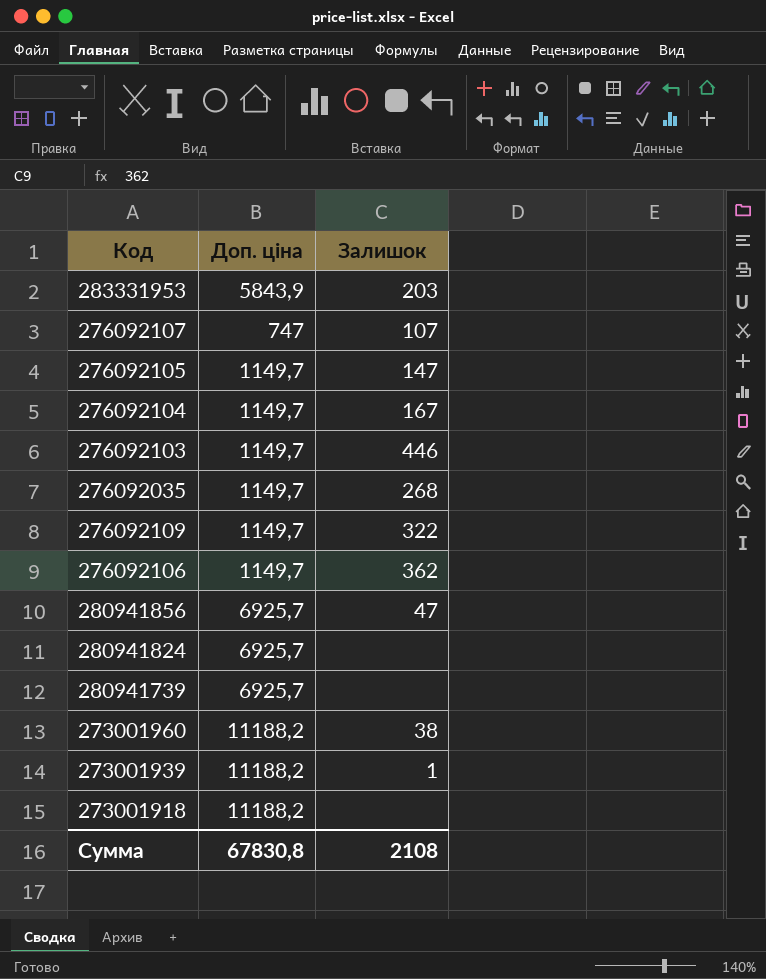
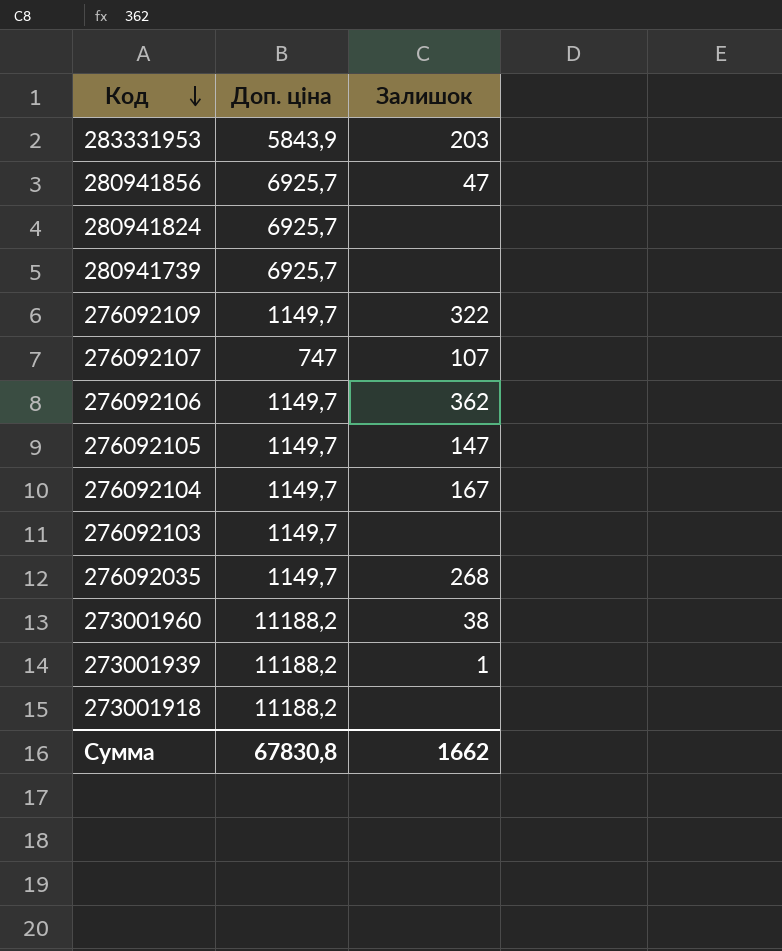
row order: none -> Код descending
276092103 | Залишок: 446 -> none
Сумма | Залишок: 2108 -> 1662

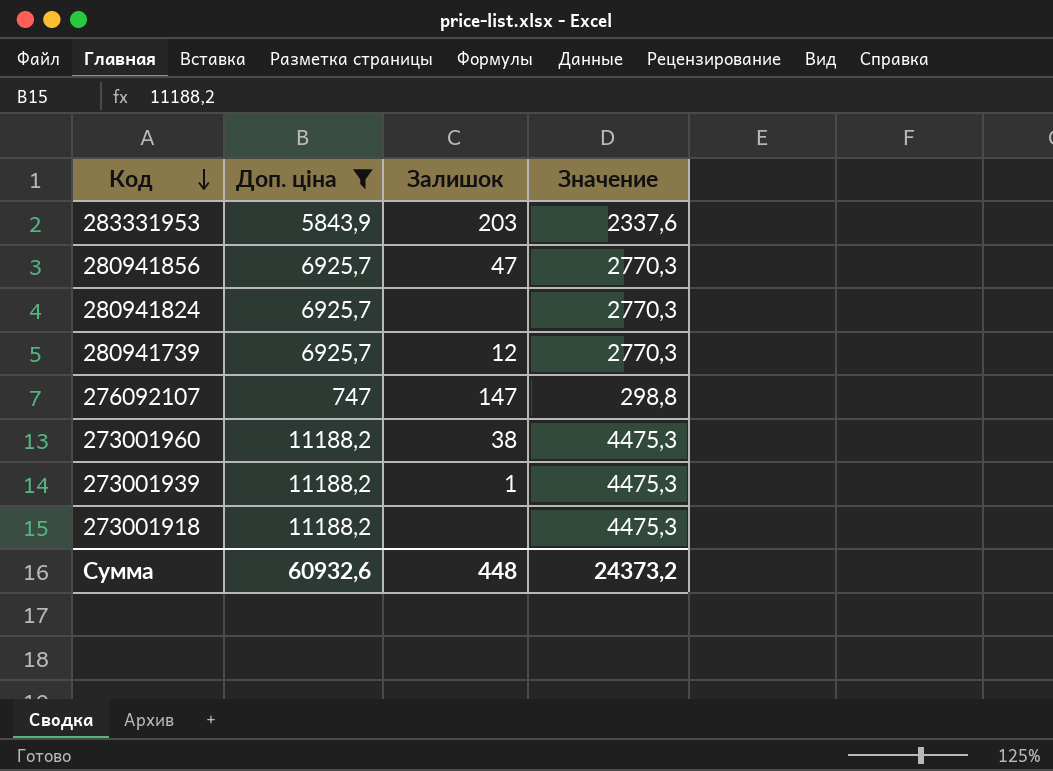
filter: none -> Доп. ціна != 1149,7
column Значение | formula: none -> [Доп. ціна] * 0,4
280941739 | Залишок: none -> 12
276092107 | Залишок: 107 -> 147
Сумма | Доп. ціна: 67830,8 -> 60932,6
Сумма | Залишок: 1662 -> 448

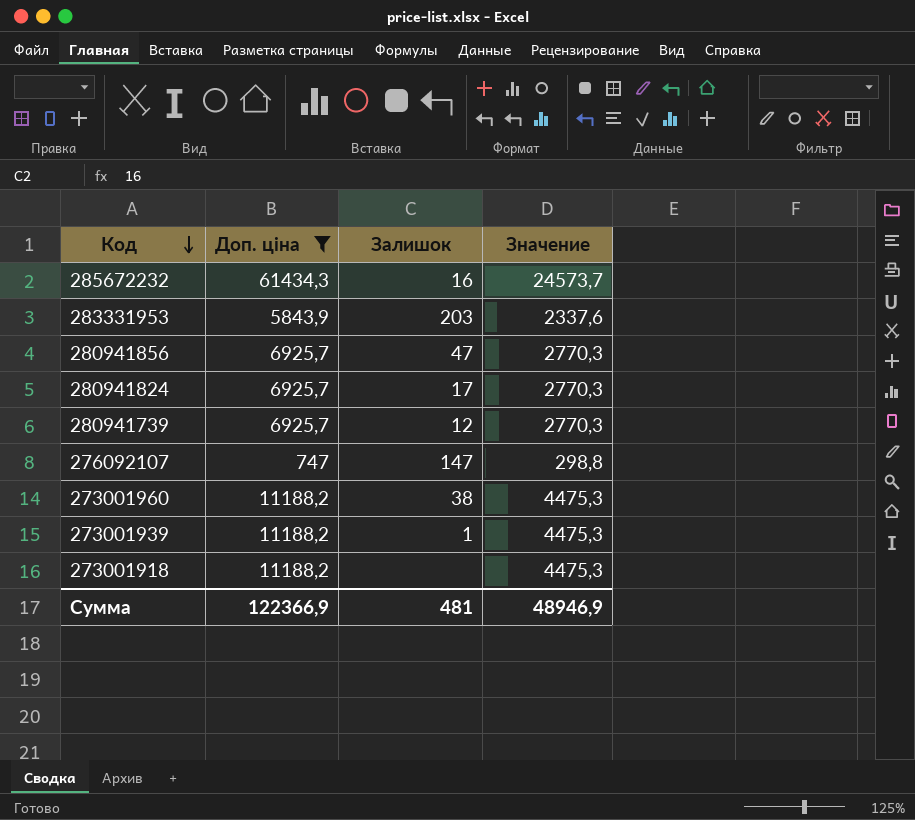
row 285672232: none -> 61434,3 | 16 | 24573,7
280941824 | Залишок: none -> 17
Сумма | Доп. ціна: 60932,6 -> 122366,9
Сумма | Залишок: 448 -> 481
Сумма | Значение: 24373,2 -> 48946,9

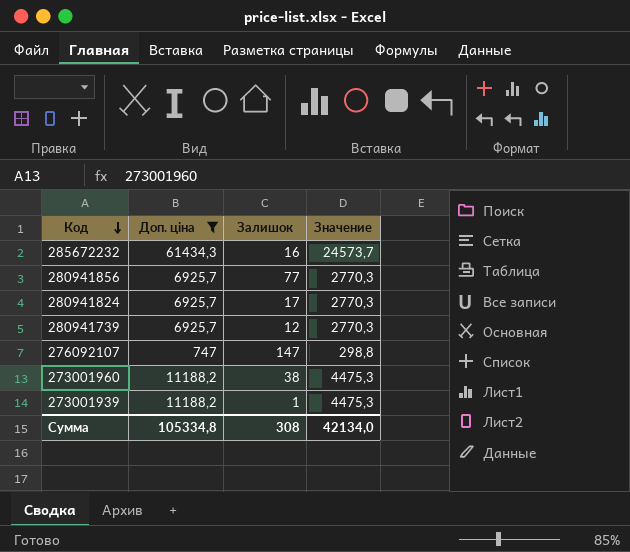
row 283331953: 5843,9 | 203 | 2337,6 -> none
row 273001918: 11188,2 | none | 4475,3 -> none
280941856 | Залишок: 47 -> 77
Сумма | Доп. ціна: 122366,9 -> 105334,8
Сумма | Залишок: 481 -> 308
Сумма | Значение: 48946,9 -> 42134,0

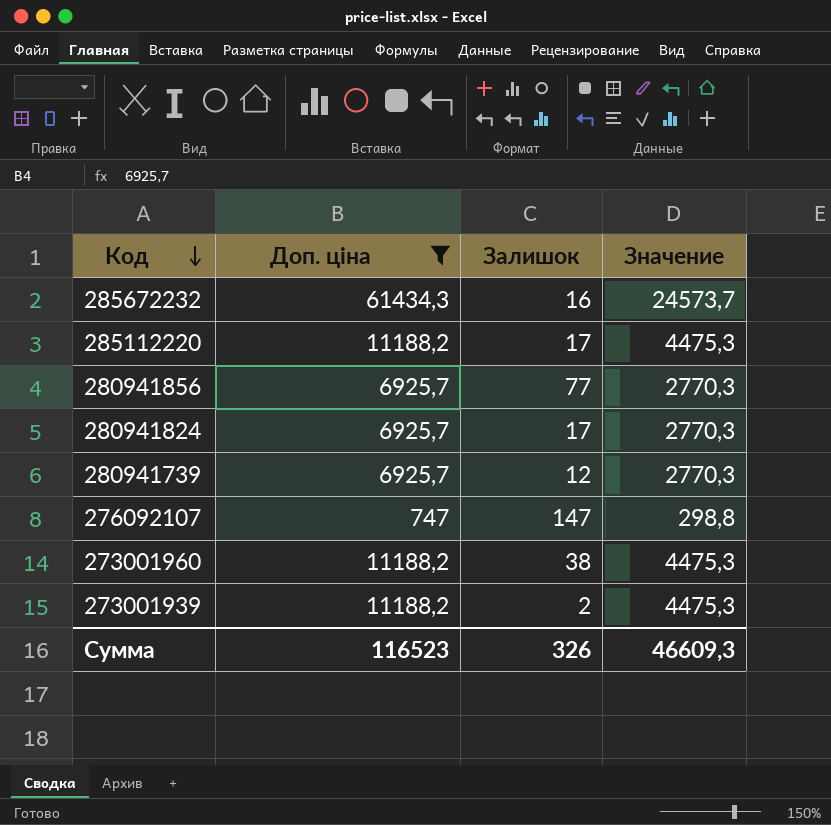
row 285112220: none -> 11188,2 | 17 | 4475,3
273001939 | Залишок: 1 -> 2
Сумма | Доп. ціна: 105334,8 -> 116523
Сумма | Залишок: 308 -> 326
Сумма | Значение: 42134,0 -> 46609,3

